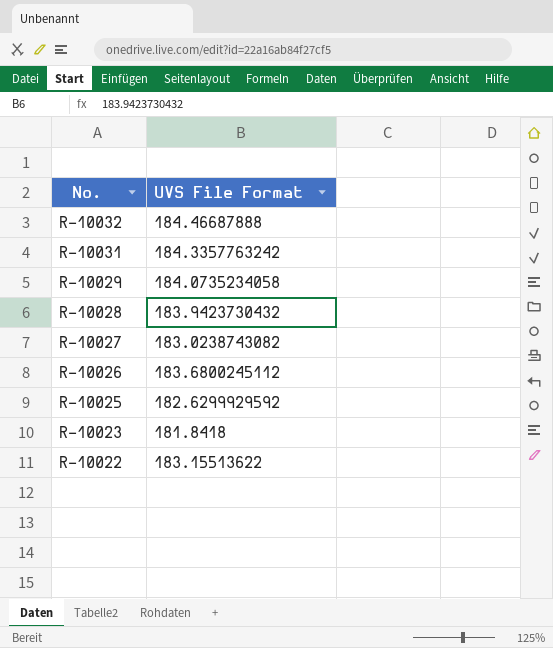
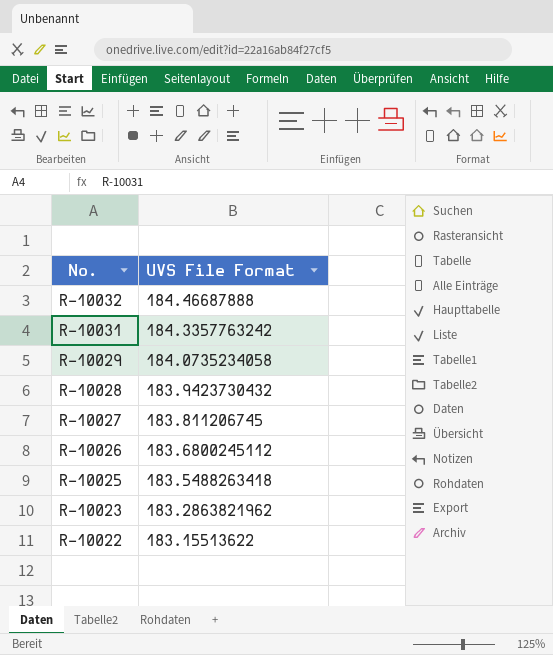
R-10027 | UVS File Format: 183.0238743082 -> 183.811206745
R-10025 | UVS File Format: 182.6299929592 -> 183.5488263418
R-10023 | UVS File Format: 181.8418 -> 183.2863821962

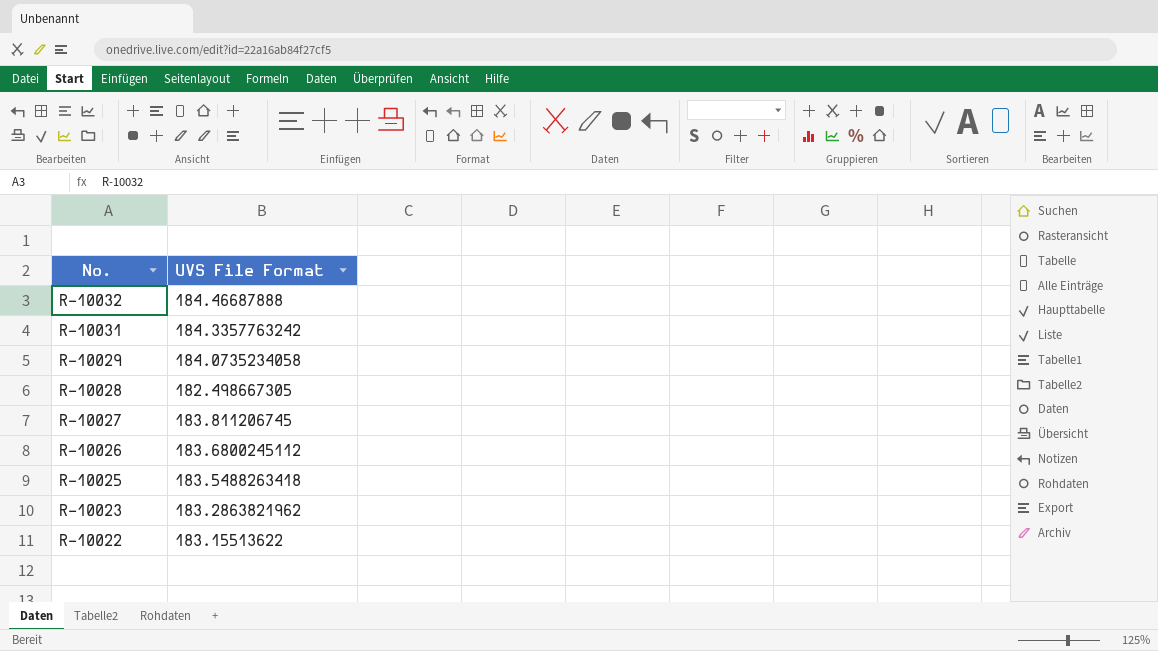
R-10028 | UVS File Format: 183.9423730432 -> 182.498667305

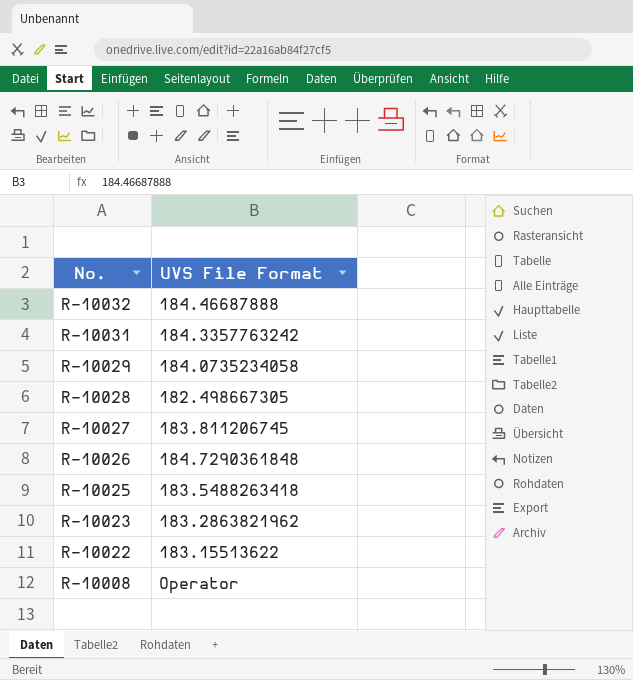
R-10026 | UVS File Format: 183.6800245112 -> 184.7290361848
row R-10008: none -> Operator

